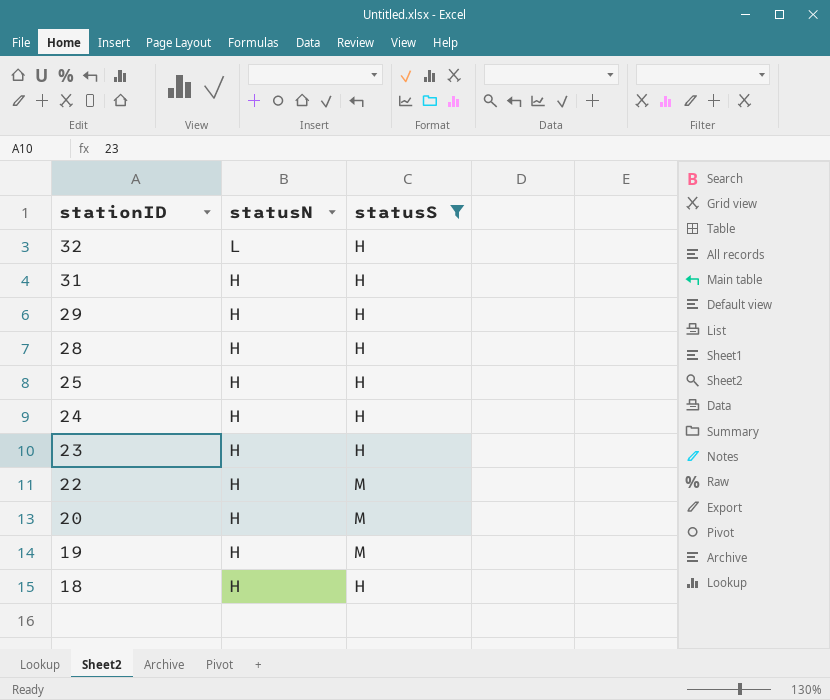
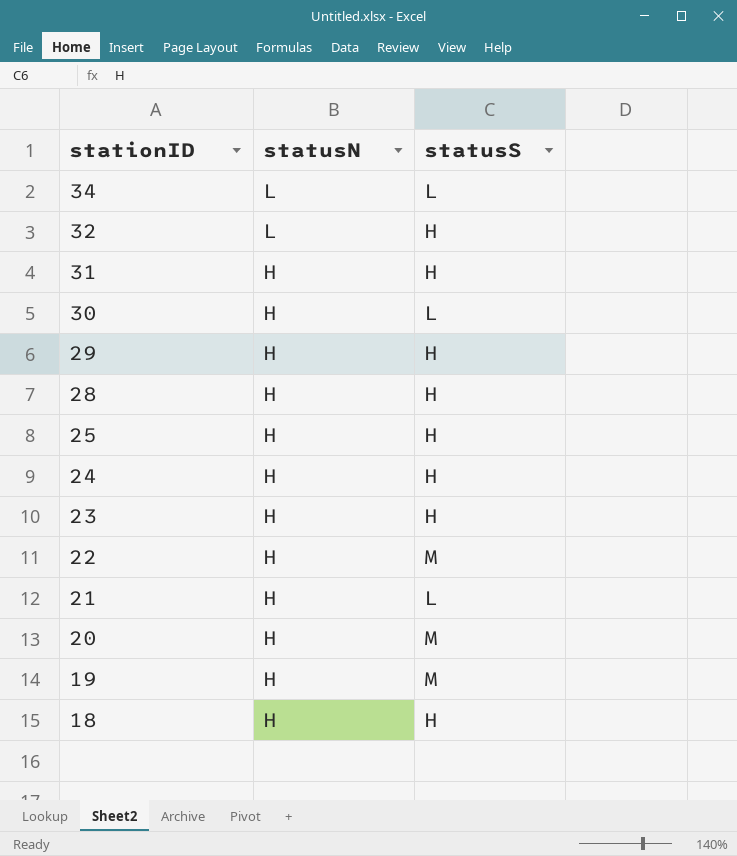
filter: statusS != L -> none

